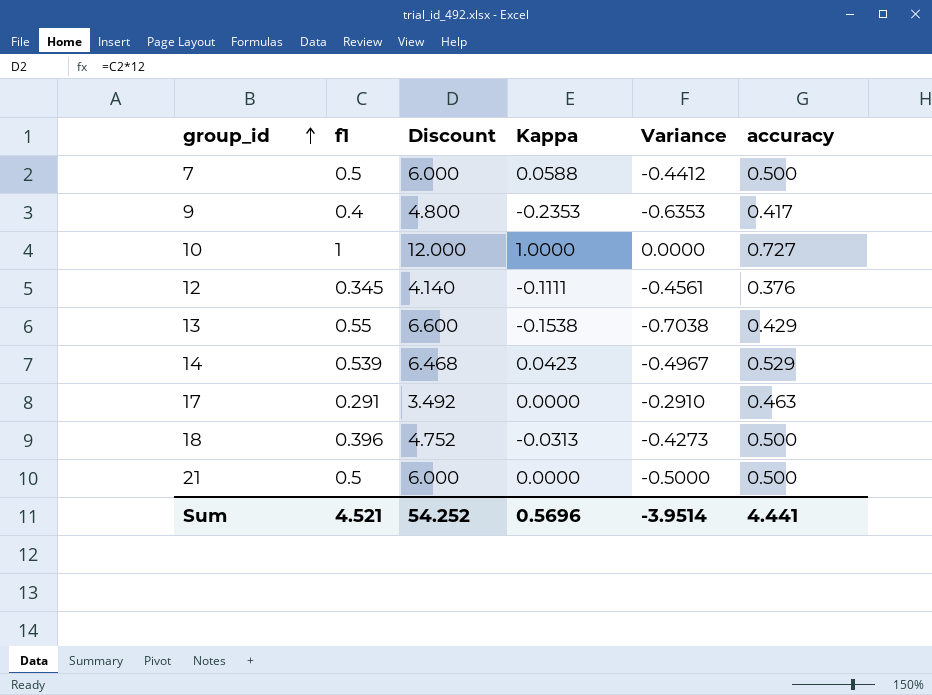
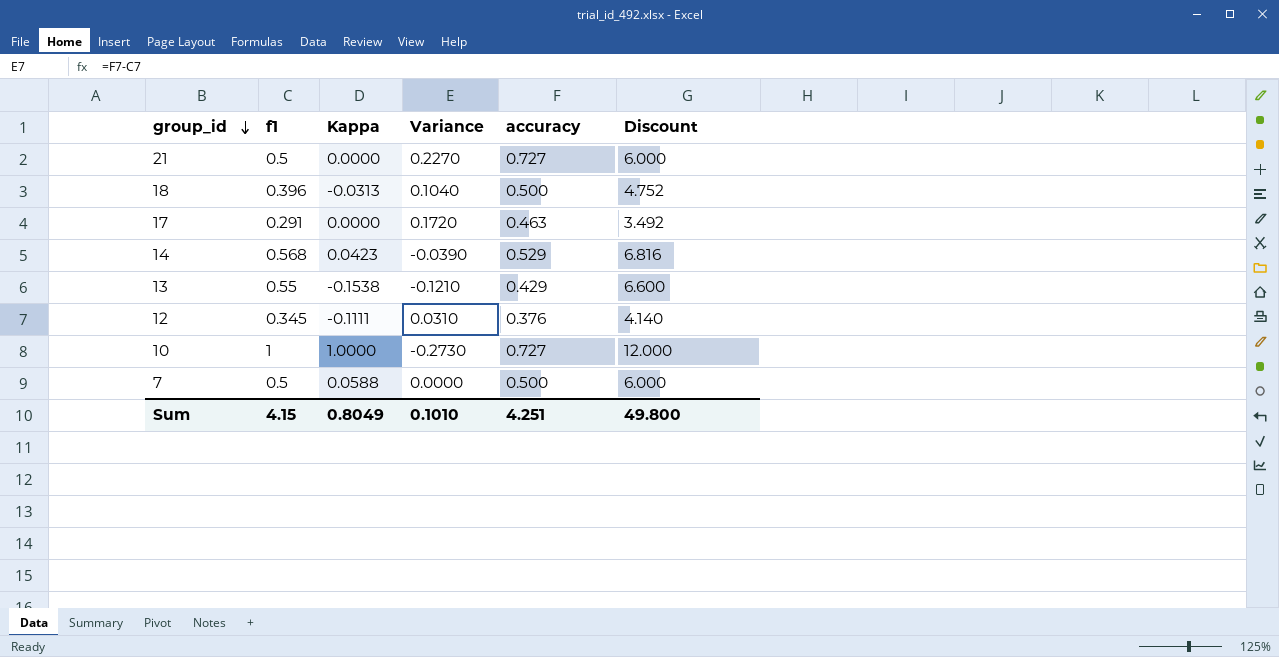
row order: group_id ascending -> group_id descending
column Variance | formula: [Kappa] - [f1] -> [accuracy] - [f1]
column Discount | position: 3 -> 6
row 9: 0.4 | 4.800 | -0.2353 | -0.6353 | 0.417 -> none
21 | accuracy: 0.500 -> 0.727
14 | f1: 0.539 -> 0.568
14 | Discount: 6.468 -> 6.816
Sum | f1: 4.521 -> 4.15
Sum | Kappa: 0.5696 -> 0.8049
Sum | Variance: -3.9514 -> 0.1010
Sum | accuracy: 4.441 -> 4.251
Sum | Discount: 54.252 -> 49.800

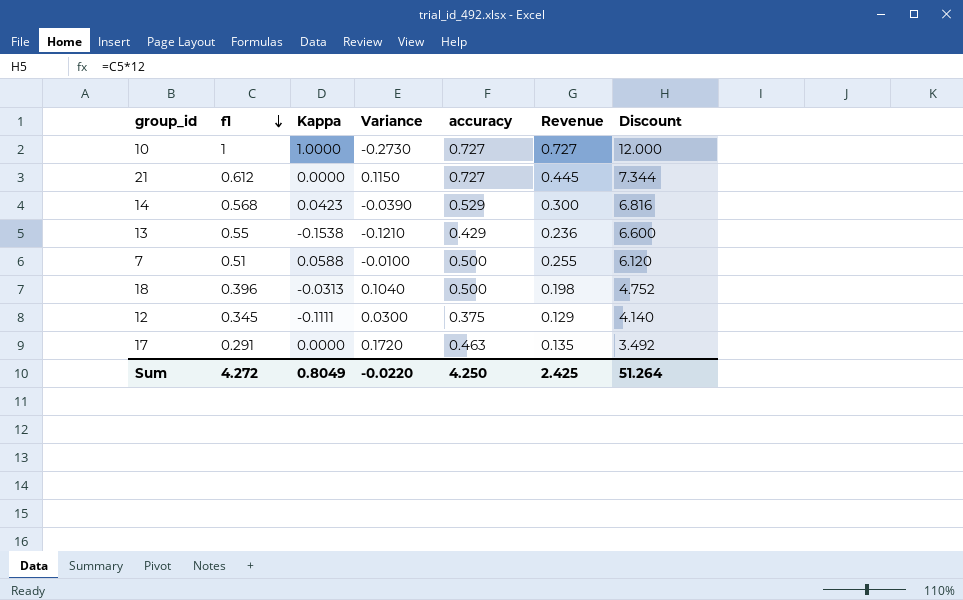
row order: group_id descending -> f1 descending
column Revenue | formula: none -> [f1] * [accuracy]
21 | f1: 0.5 -> 0.612
21 | Variance: 0.2270 -> 0.1150
21 | Discount: 6.000 -> 7.344
7 | f1: 0.5 -> 0.51
7 | Variance: 0.0000 -> -0.0100
7 | Discount: 6.000 -> 6.120
12 | Variance: 0.0310 -> 0.0300
12 | accuracy: 0.376 -> 0.375
Sum | f1: 4.15 -> 4.272
Sum | Variance: 0.1010 -> -0.0220
Sum | accuracy: 4.251 -> 4.250
Sum | Discount: 49.800 -> 51.264

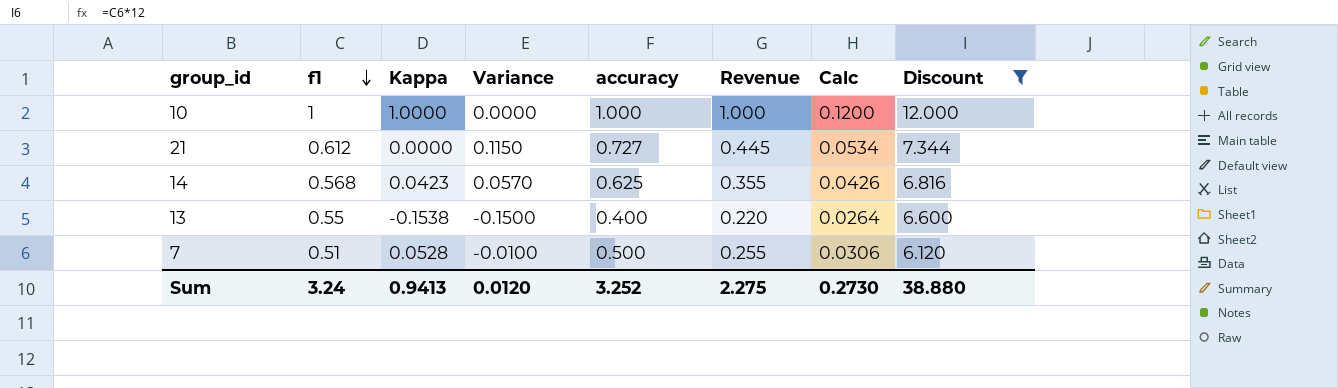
filter: none -> Discount >= 6.120
column Calc | formula: none -> [Revenue] * 0.12
10 | Variance: -0.2730 -> 0.0000
10 | accuracy: 0.727 -> 1.000
10 | Revenue: 0.727 -> 1.000
14 | Variance: -0.0390 -> 0.0570
14 | accuracy: 0.529 -> 0.625
14 | Revenue: 0.300 -> 0.355
13 | Variance: -0.1210 -> -0.1500
13 | accuracy: 0.429 -> 0.400
13 | Revenue: 0.236 -> 0.220
7 | Kappa: 0.0588 -> 0.0528
Sum | f1: 4.272 -> 3.24
Sum | Kappa: 0.8049 -> 0.9413
Sum | Variance: -0.0220 -> 0.0120
Sum | accuracy: 4.250 -> 3.252
Sum | Revenue: 2.425 -> 2.275
Sum | Discount: 51.264 -> 38.880

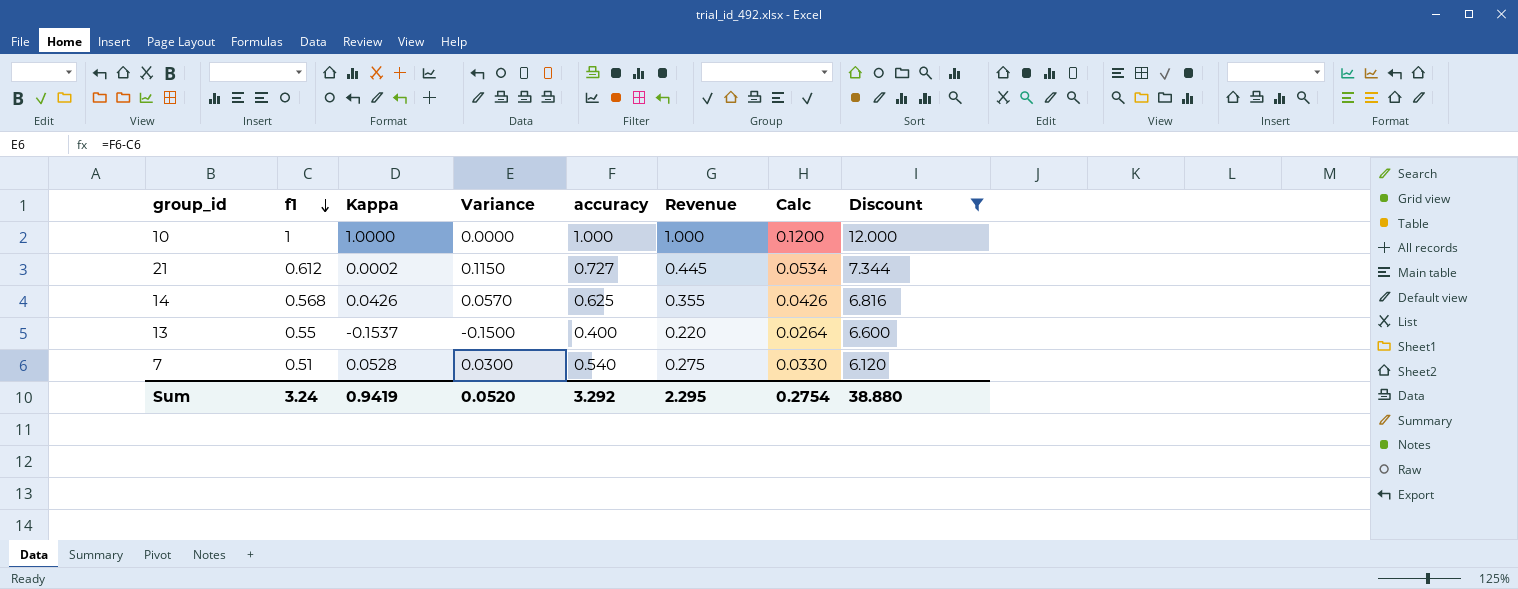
21 | Kappa: 0.0000 -> 0.0002
14 | Kappa: 0.0423 -> 0.0426
13 | Kappa: -0.1538 -> -0.1537
7 | Variance: -0.0100 -> 0.0300
7 | accuracy: 0.500 -> 0.540
7 | Revenue: 0.255 -> 0.275
7 | Calc: 0.0306 -> 0.0330
Sum | Kappa: 0.9413 -> 0.9419
Sum | Variance: 0.0120 -> 0.0520
Sum | accuracy: 3.252 -> 3.292
Sum | Revenue: 2.275 -> 2.295
Sum | Calc: 0.2730 -> 0.2754

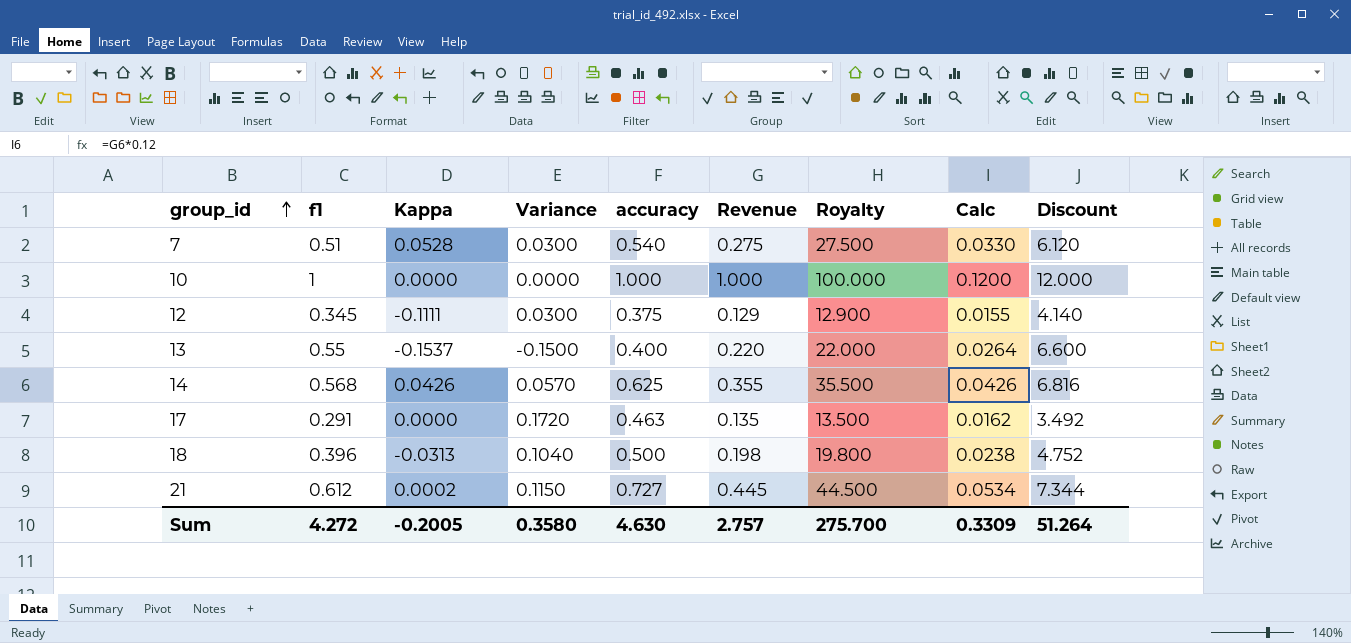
filter: Discount >= 6.120 -> none
row order: f1 descending -> group_id ascending
column Royalty | formula: none -> [Revenue] * 100
10 | Kappa: 1.0000 -> 0.0000
Sum | f1: 3.24 -> 4.272
Sum | Kappa: 0.9419 -> -0.2005
Sum | Variance: 0.0520 -> 0.3580
Sum | accuracy: 3.292 -> 4.630
Sum | Revenue: 2.295 -> 2.757
Sum | Calc: 0.2754 -> 0.3309
Sum | Discount: 38.880 -> 51.264

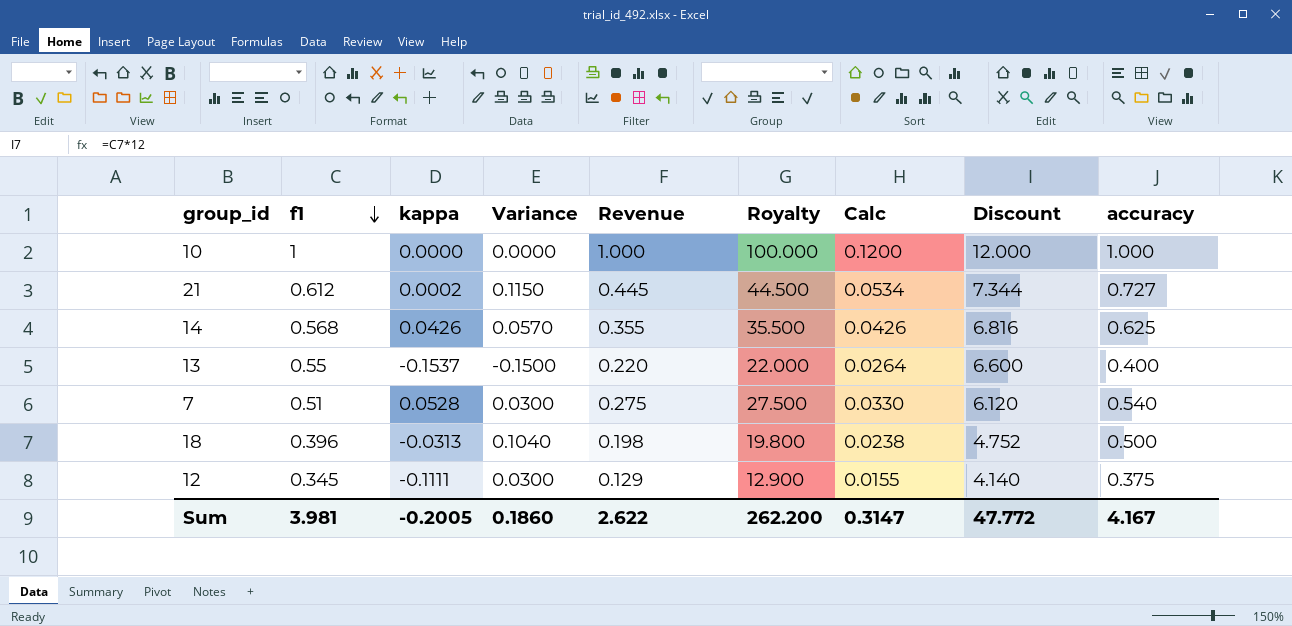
row order: group_id ascending -> f1 descending
column name: Kappa -> kappa
column accuracy | position: 5 -> 9
row 17: 0.291 | 0.0000 | 0.1720 | 0.463 | 0.135 | 13.500 | 0.0162 | 3.492 -> none
Sum | f1: 4.272 -> 3.981
Sum | Variance: 0.3580 -> 0.1860
Sum | Revenue: 2.757 -> 2.622
Sum | Royalty: 275.700 -> 262.200
Sum | Calc: 0.3309 -> 0.3147
Sum | Discount: 51.264 -> 47.772
Sum | accuracy: 4.630 -> 4.167

